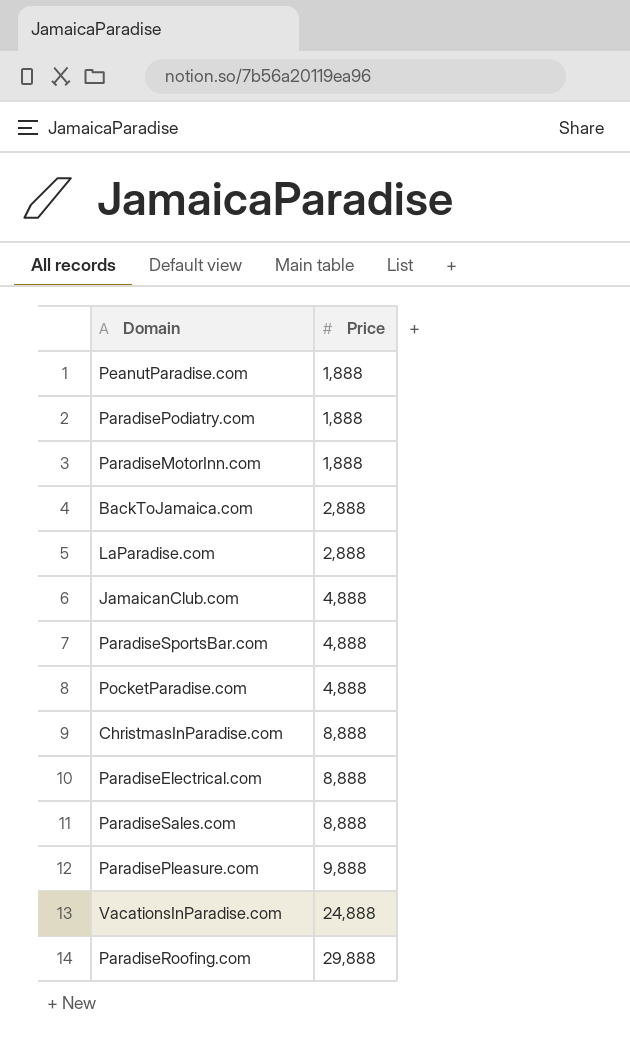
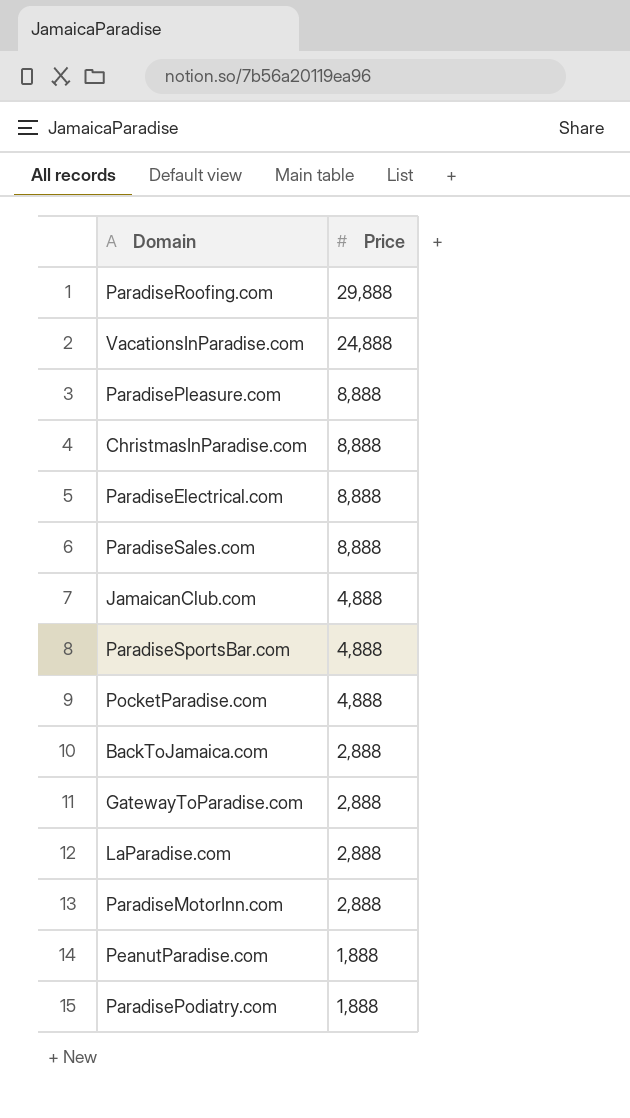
row order: Price ascending -> Price descending
ParadisePleasure.com | Price: 9,888 -> 8,888
row GatewayToParadise.com: none -> 2,888
ParadiseMotorInn.com | Price: 1,888 -> 2,888

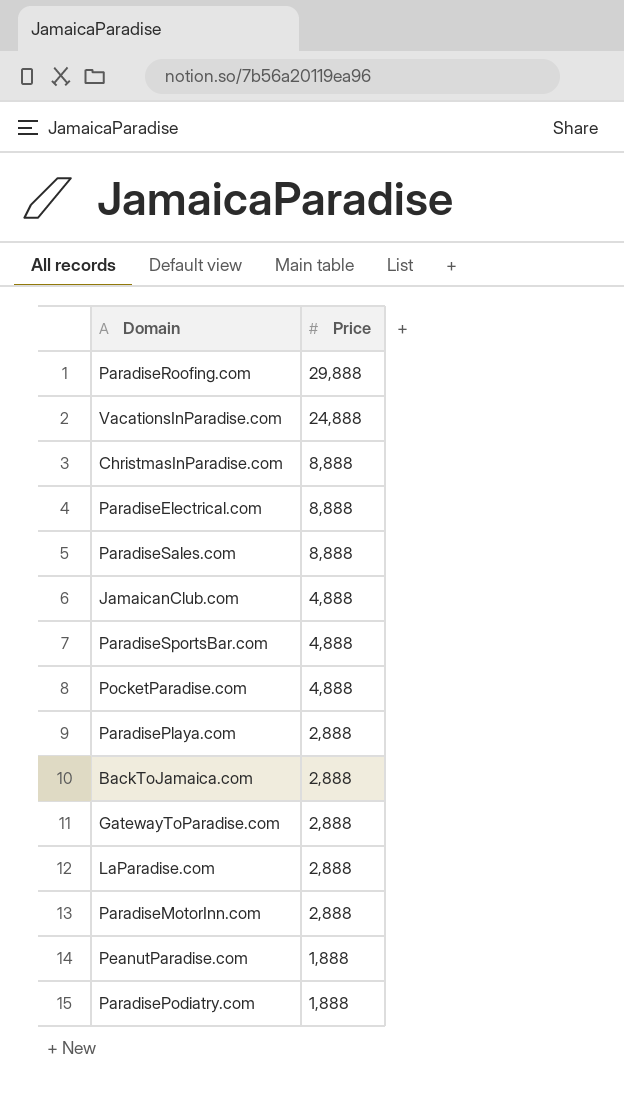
row ParadisePleasure.com: 8,888 -> none
row ParadisePlaya.com: none -> 2,888

